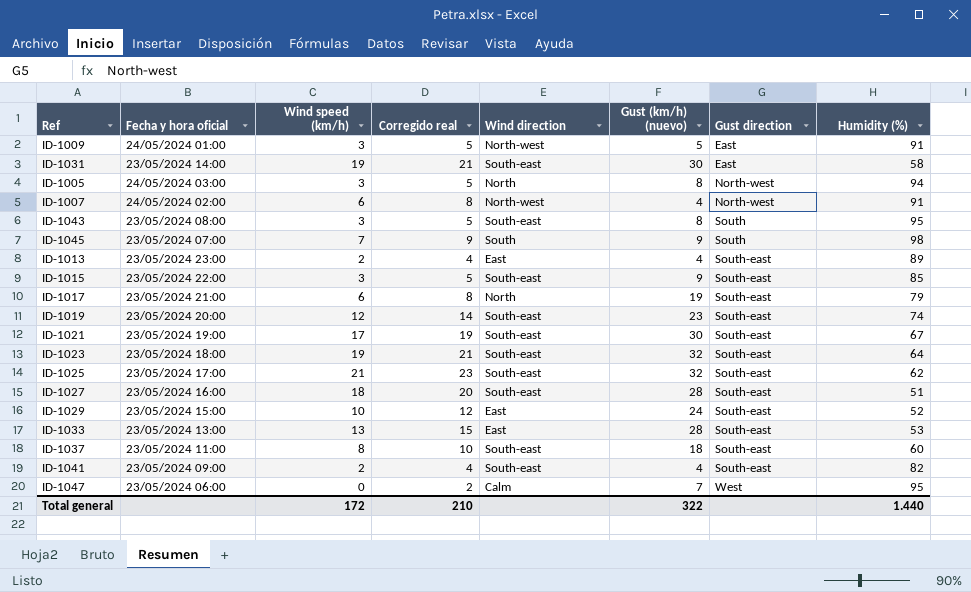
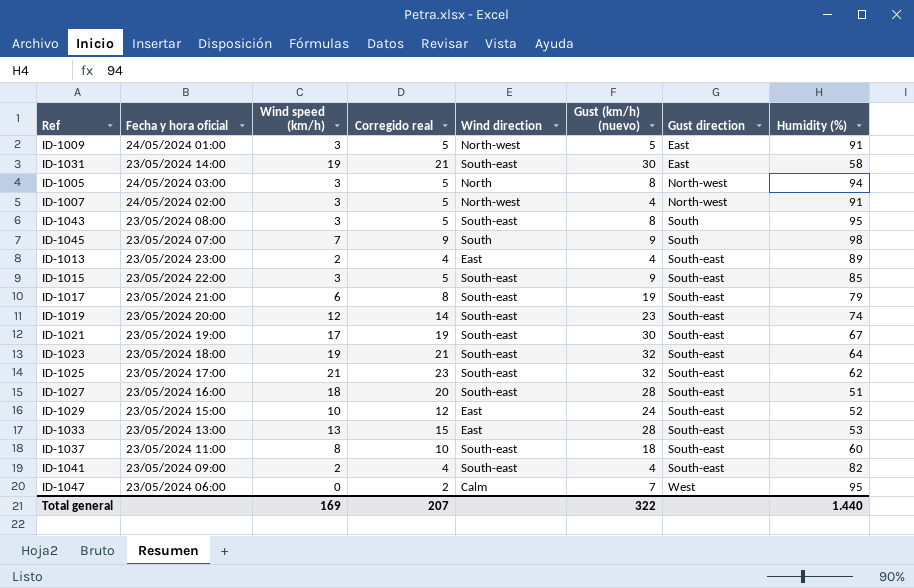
ID-1007 | Wind speed (km/h): 6 -> 3
ID-1007 | Corregido real: 8 -> 5
ID-1017 | Wind direction: North -> South-east
Total general | Wind speed (km/h): 172 -> 169
Total general | Corregido real: 210 -> 207

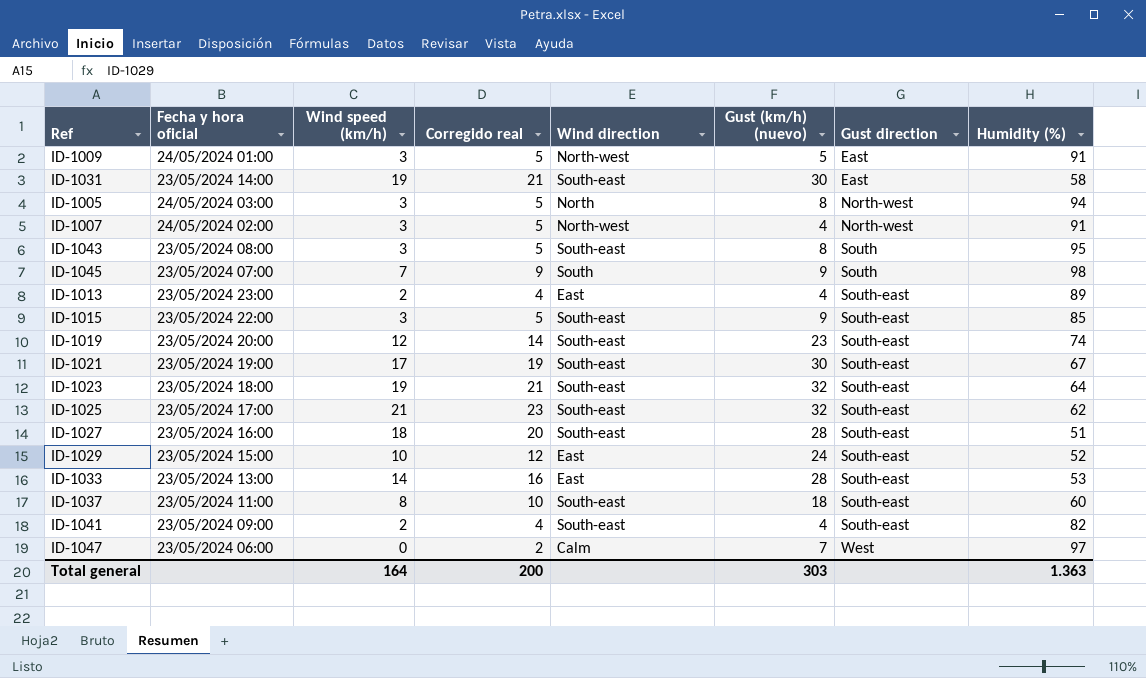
row ID-1017: 23/05/2024 21:00 | 6 | 8 | South-east | 19 | South-east | 79 -> none
ID-1033 | Wind speed (km/h): 13 -> 14
ID-1033 | Corregido real: 15 -> 16
ID-1047 | Humidity (%): 95 -> 97
Total general | Wind speed (km/h): 169 -> 164
Total general | Corregido real: 207 -> 200
Total general | Gust (km/h) (nuevo): 322 -> 303
Total general | Humidity (%): 1.440 -> 1.363

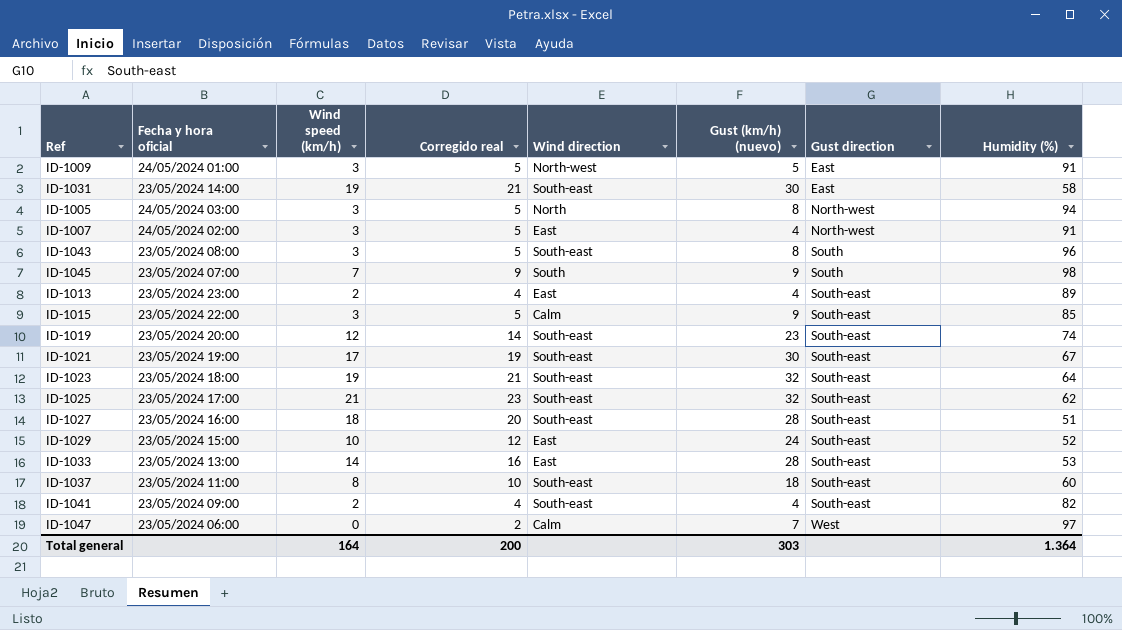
ID-1007 | Wind direction: North-west -> East
ID-1043 | Humidity (%): 95 -> 96
ID-1015 | Wind direction: South-east -> Calm
Total general | Humidity (%): 1.363 -> 1.364

